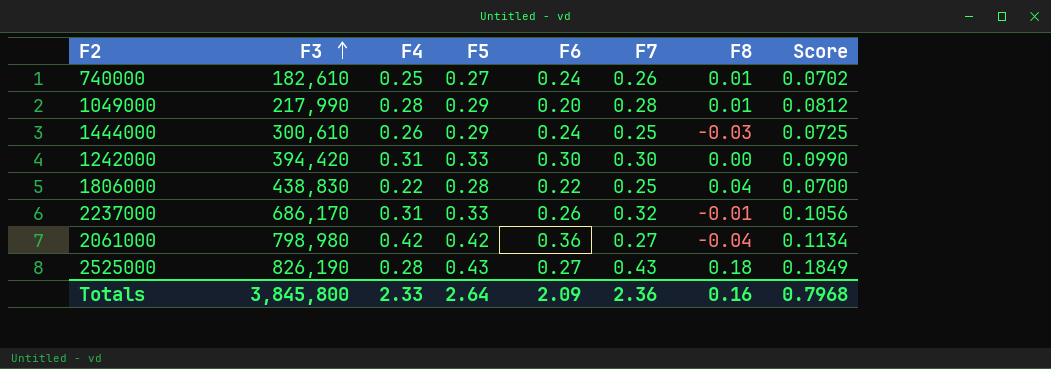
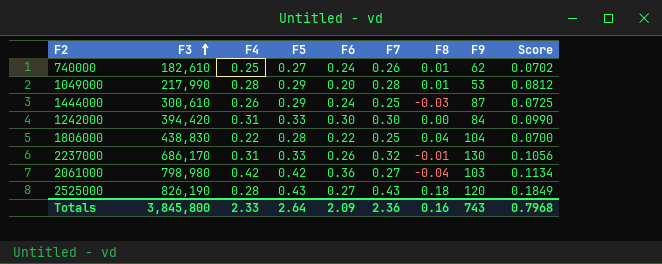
column F9 | position: none -> 8

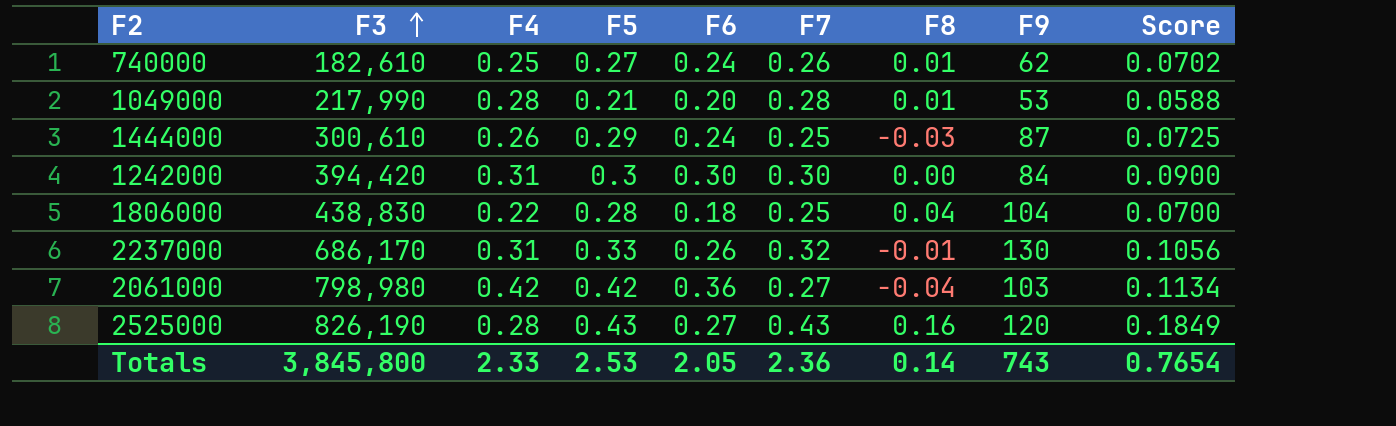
1049000 | F5: 0.29 -> 0.21
1049000 | Score: 0.0812 -> 0.0588
1242000 | F5: 0.33 -> 0.3
1242000 | Score: 0.0990 -> 0.0900
1806000 | F6: 0.22 -> 0.18
2525000 | F8: 0.18 -> 0.16
Totals | F5: 2.64 -> 2.53
Totals | F6: 2.09 -> 2.05
Totals | F8: 0.16 -> 0.14
Totals | Score: 0.7968 -> 0.7654

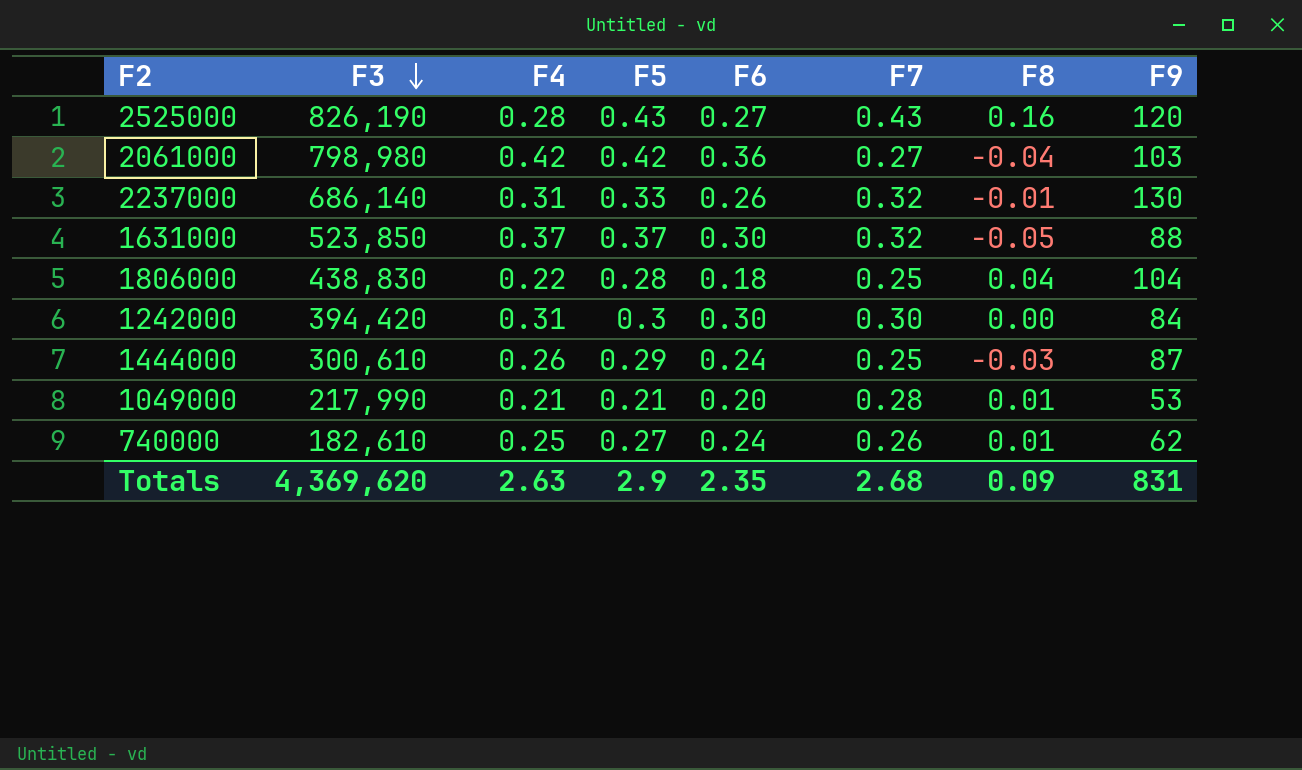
row order: F3 ascending -> F3 descending
column Score | formula: [F5] * [F7] -> none
2237000 | F3: 686,170 -> 686,140
row 1631000: none -> 523,850 | 0.37 | 0.37 | 0.30 | 0.32 | -0.05 | 88
1049000 | F4: 0.28 -> 0.21
Totals | F3: 3,845,800 -> 4,369,620
Totals | F4: 2.33 -> 2.63
Totals | F5: 2.53 -> 2.9
Totals | F6: 2.05 -> 2.35
Totals | F7: 2.36 -> 2.68
Totals | F8: 0.14 -> 0.09
Totals | F9: 743 -> 831

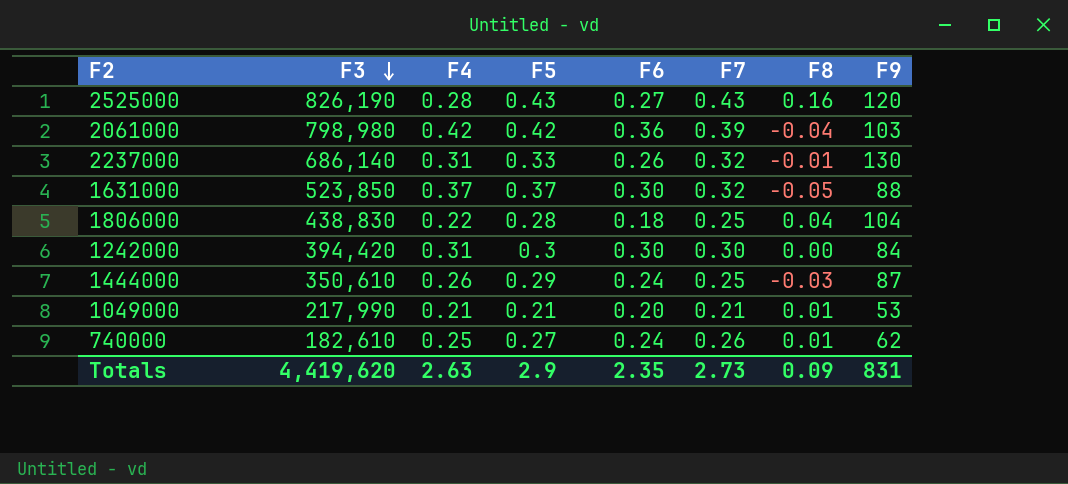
2061000 | F7: 0.27 -> 0.39
1444000 | F3: 300,610 -> 350,610
1049000 | F7: 0.28 -> 0.21
Totals | F3: 4,369,620 -> 4,419,620
Totals | F7: 2.68 -> 2.73

